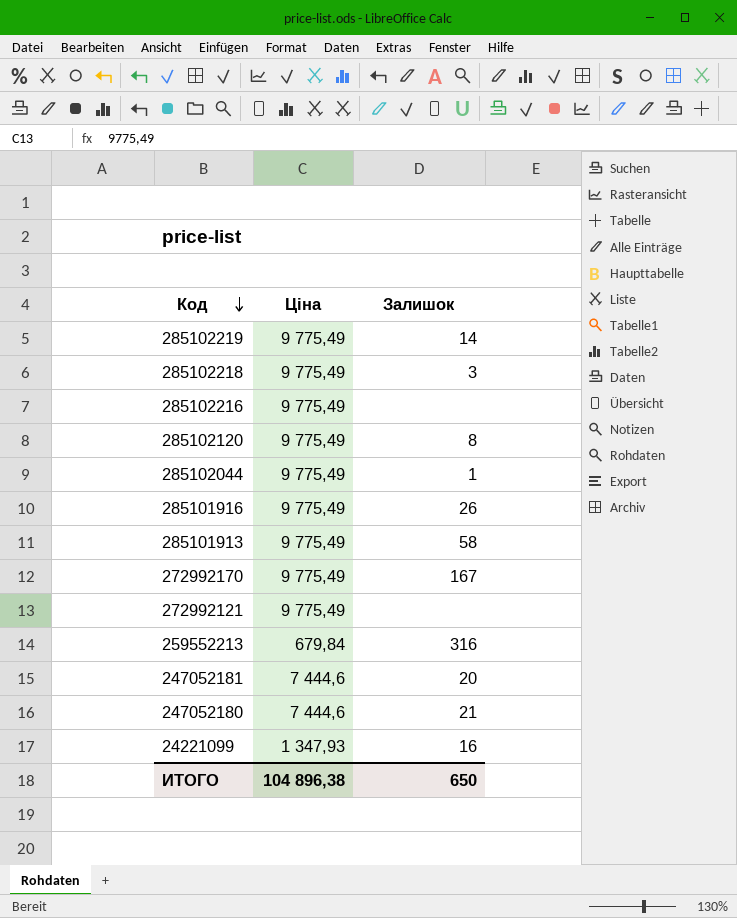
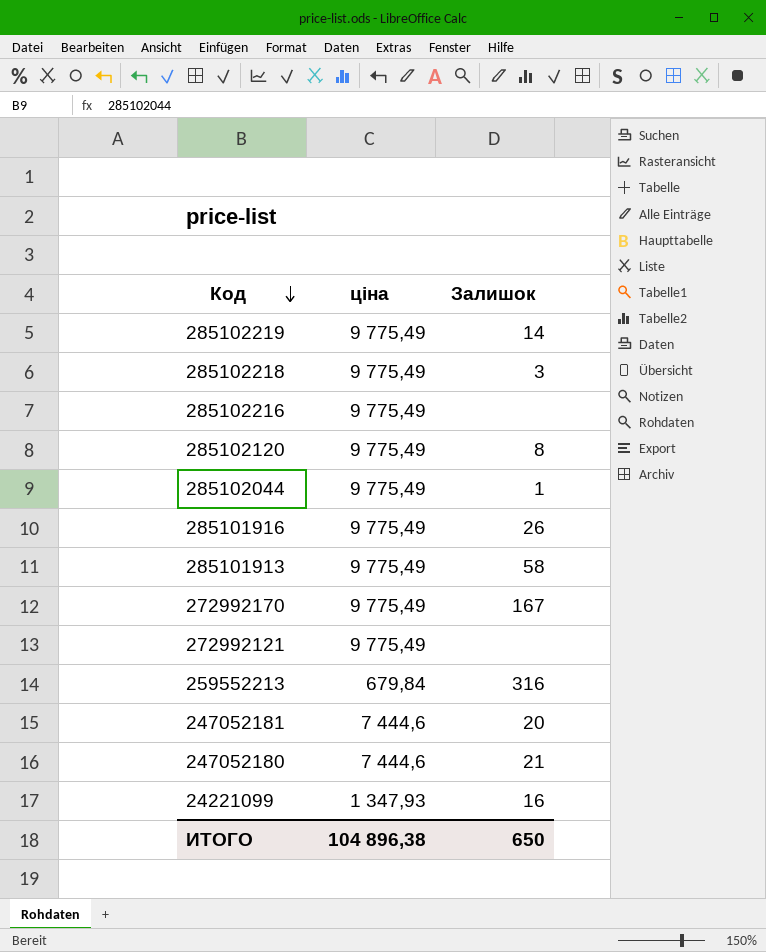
column name: Ціна -> ціна

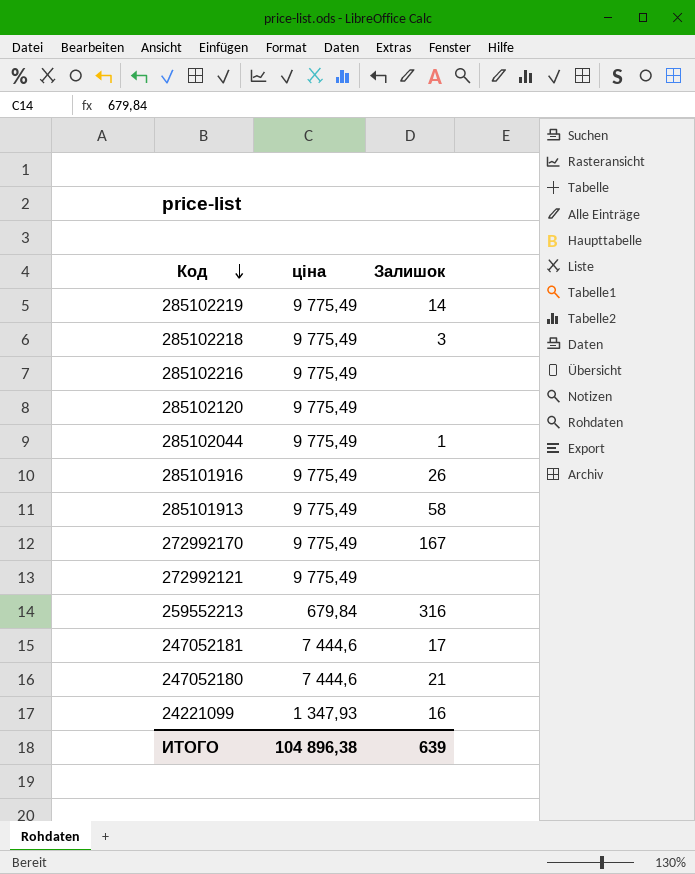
285102120 | Залишок: 8 -> none
247052181 | Залишок: 20 -> 17
ИТОГО | Залишок: 650 -> 639

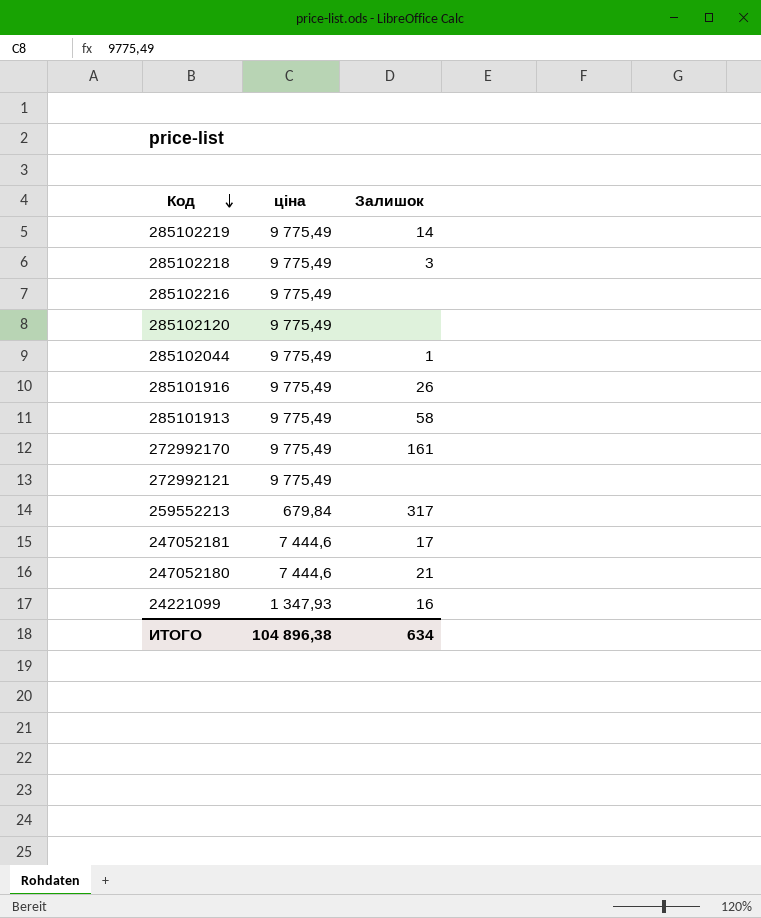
272992170 | Залишок: 167 -> 161
259552213 | Залишок: 316 -> 317
ИТОГО | Залишок: 639 -> 634

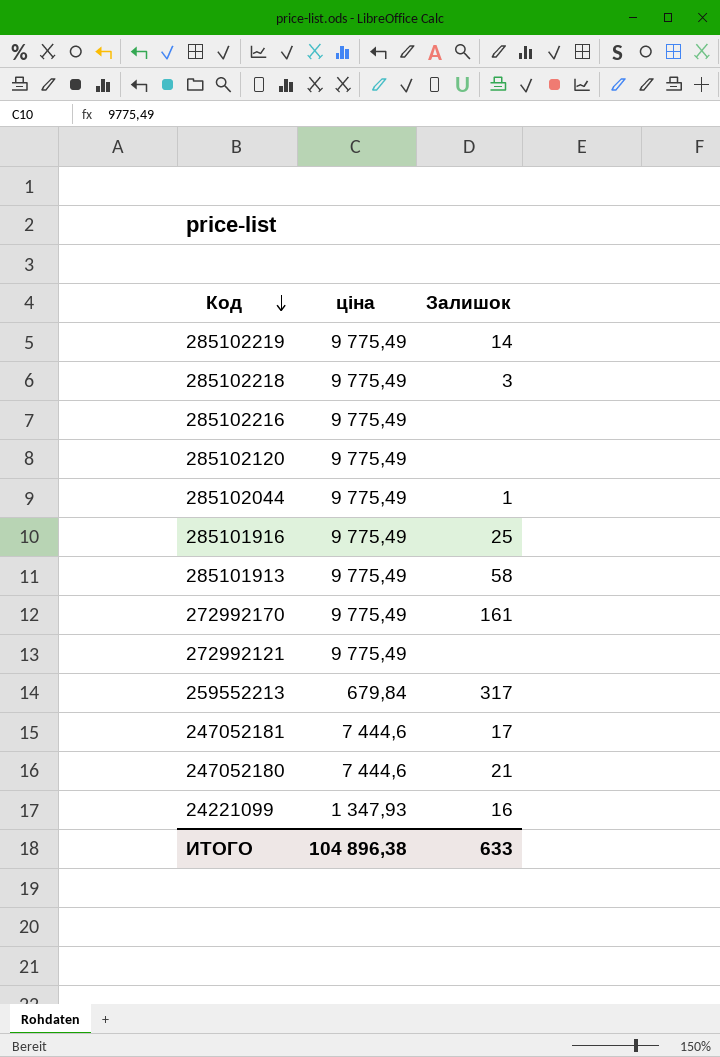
285101916 | Залишок: 26 -> 25
ИТОГО | Залишок: 634 -> 633

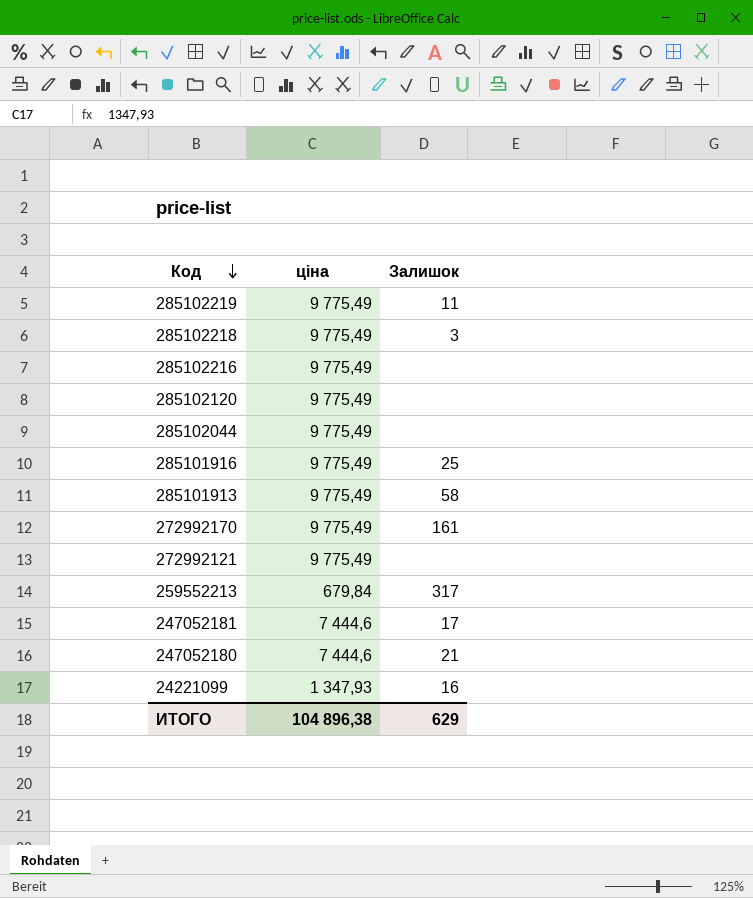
285102219 | Залишок: 14 -> 11
285102044 | Залишок: 1 -> none
ИТОГО | Залишок: 633 -> 629

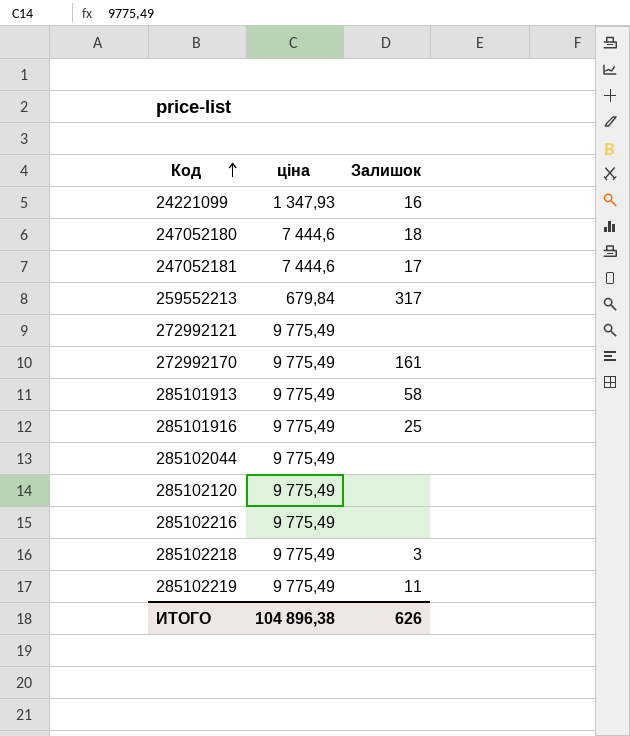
row order: Код descending -> Код ascending
247052180 | Залишок: 21 -> 18
ИТОГО | Залишок: 629 -> 626

